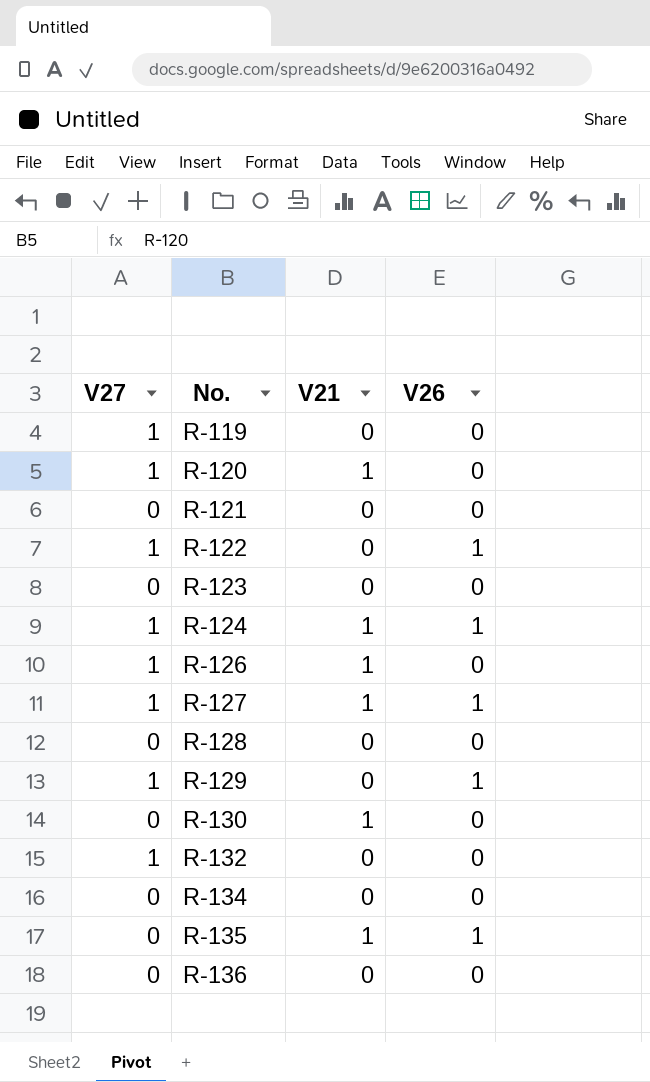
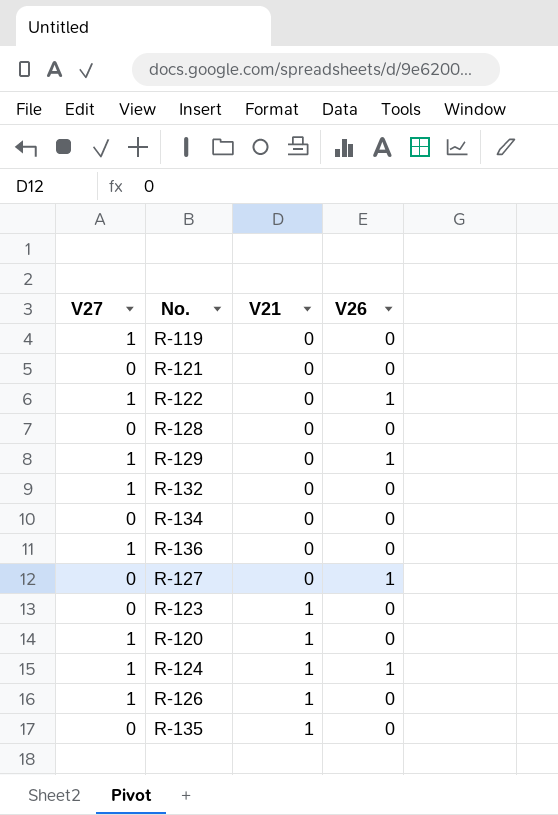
row order: No. ascending -> V21 ascending
row R-130: 0 | 1 | 0 -> none
R-136 | V27: 0 -> 1
R-127 | V27: 1 -> 0
R-127 | V21: 1 -> 0
R-123 | V21: 0 -> 1
R-135 | V26: 1 -> 0

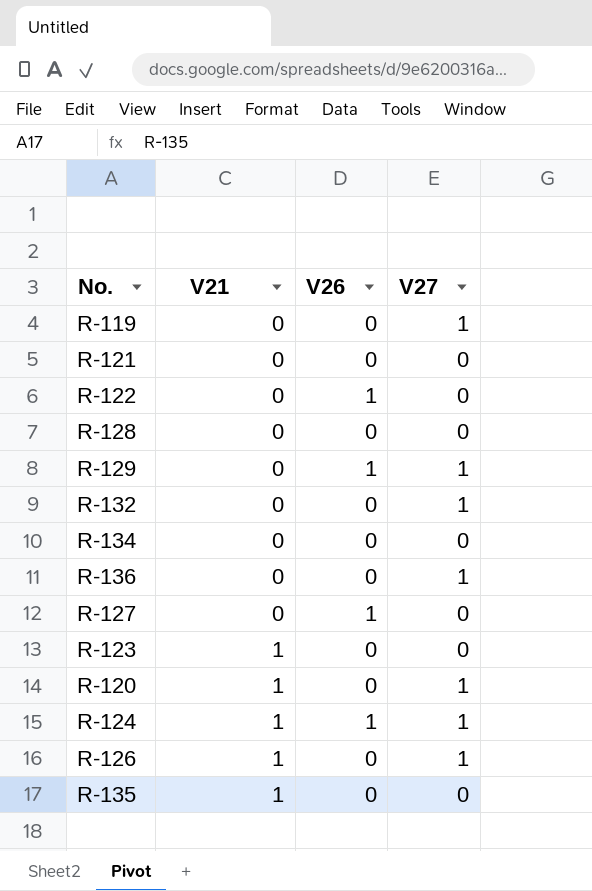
column V27 | position: 1 -> 4
R-122 | V27: 1 -> 0

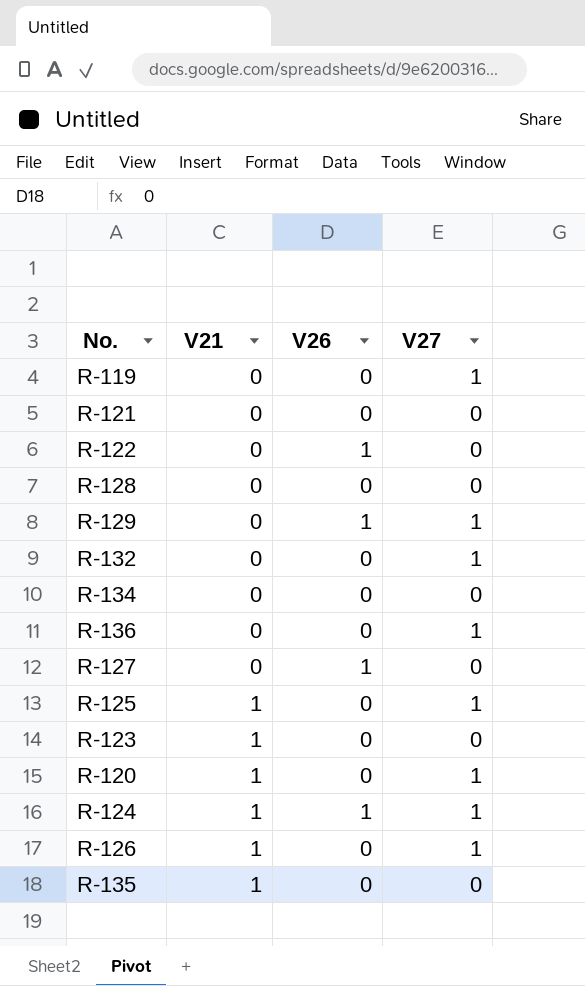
row R-125: none -> 1 | 0 | 1

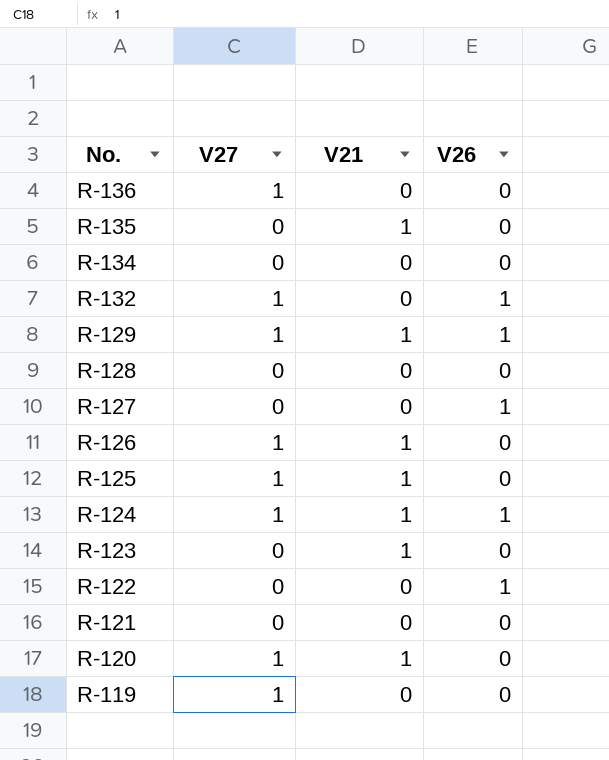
row order: V21 ascending -> No. descending
column V27 | position: 4 -> 2
R-132 | V26: 0 -> 1
R-129 | V21: 0 -> 1

